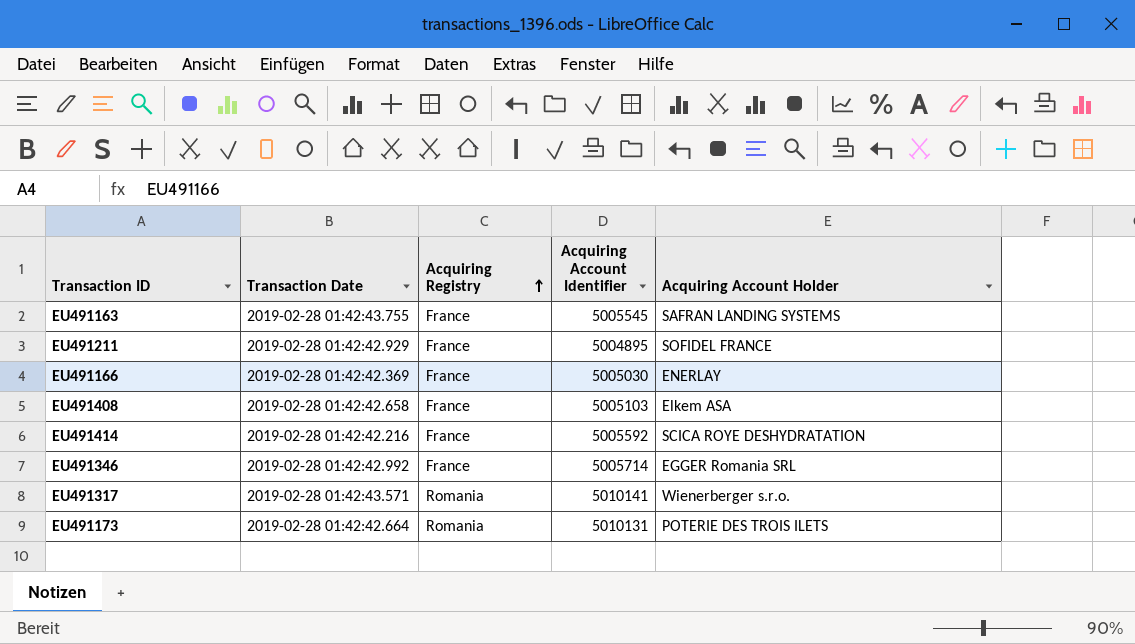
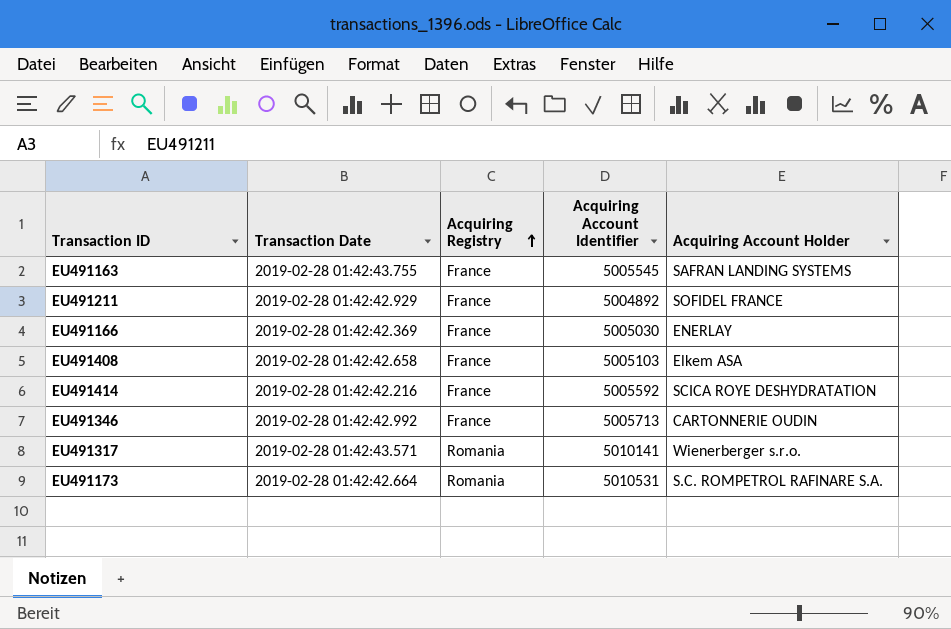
EU491211 | Acquiring Account Identifier: 5004895 -> 5004892
EU491346 | Acquiring Account Identifier: 5005714 -> 5005713
EU491346 | Acquiring Account Holder: EGGER Romania SRL -> CARTONNERIE OUDIN
EU491173 | Acquiring Account Identifier: 5010131 -> 5010531
EU491173 | Acquiring Account Holder: POTERIE DES TROIS ILETS -> S.C. ROMPETROL RAFINARE S.A.

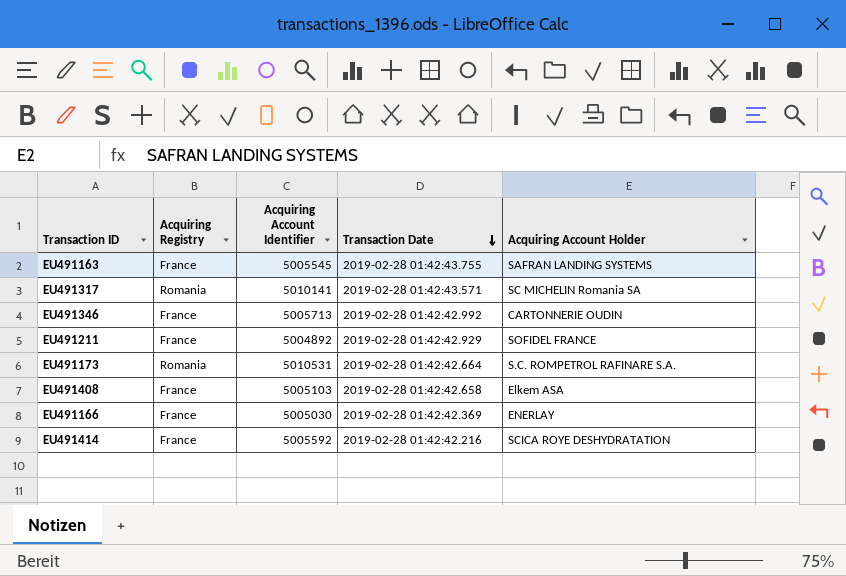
row order: Acquiring Registry ascending -> Transaction Date descending
column Transaction Date | position: 2 -> 4
EU491317 | Acquiring Account Holder: Wienerberger s.r.o. -> SC MICHELIN Romania SA

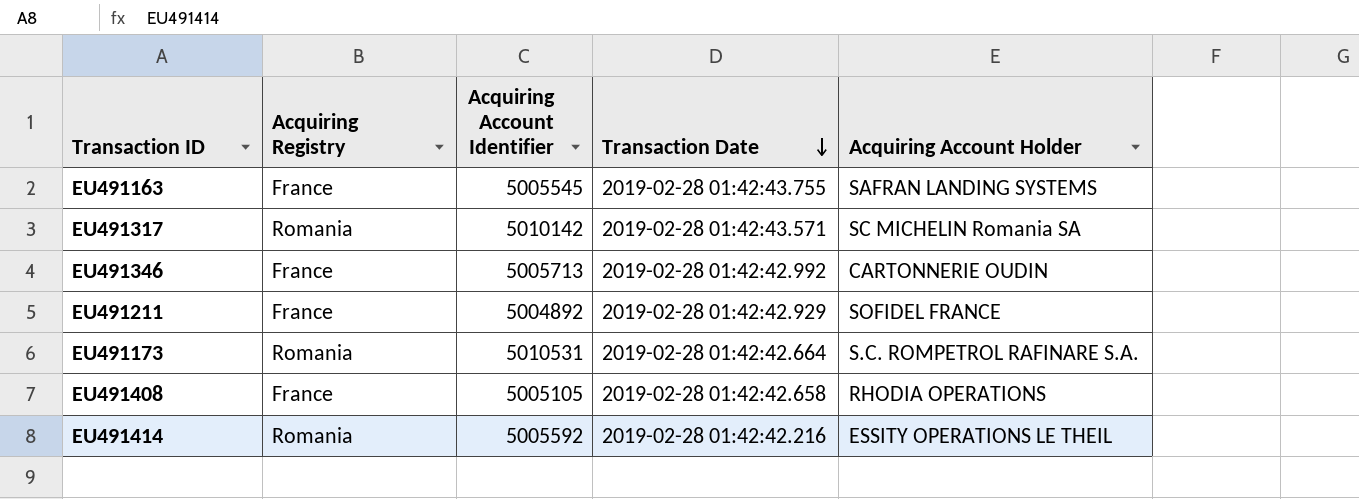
row EU491166: France | 5005030 | 2019-02-28 01:42:42.369 | ENERLAY -> none
EU491317 | Acquiring Account Identifier: 5010141 -> 5010142
EU491408 | Acquiring Account Identifier: 5005103 -> 5005105
EU491408 | Acquiring Account Holder: Elkem ASA -> RHODIA OPERATIONS
EU491414 | Acquiring Registry: France -> Romania
EU491414 | Acquiring Account Holder: SCICA ROYE DESHYDRATATION -> ESSITY OPERATIONS LE THEIL

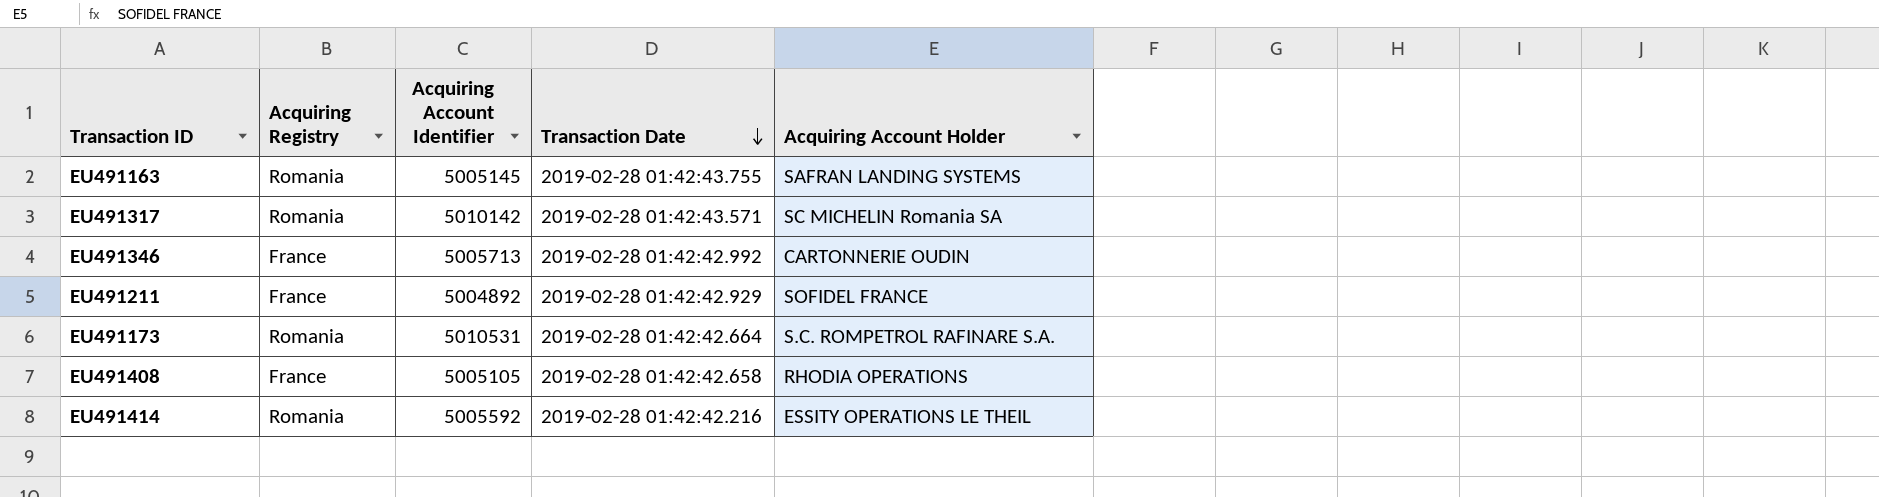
EU491163 | Acquiring Registry: France -> Romania
EU491163 | Acquiring Account Identifier: 5005545 -> 5005145

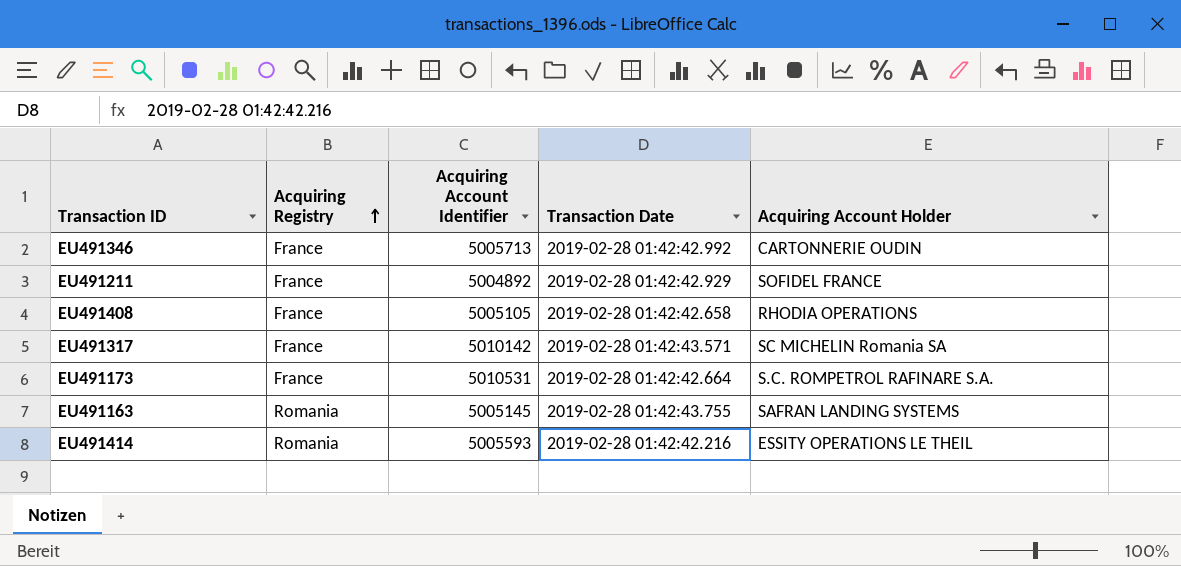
row order: Transaction Date descending -> Acquiring Registry ascending
EU491317 | Acquiring Registry: Romania -> France
EU491173 | Acquiring Registry: Romania -> France
EU491414 | Acquiring Account Identifier: 5005592 -> 5005593

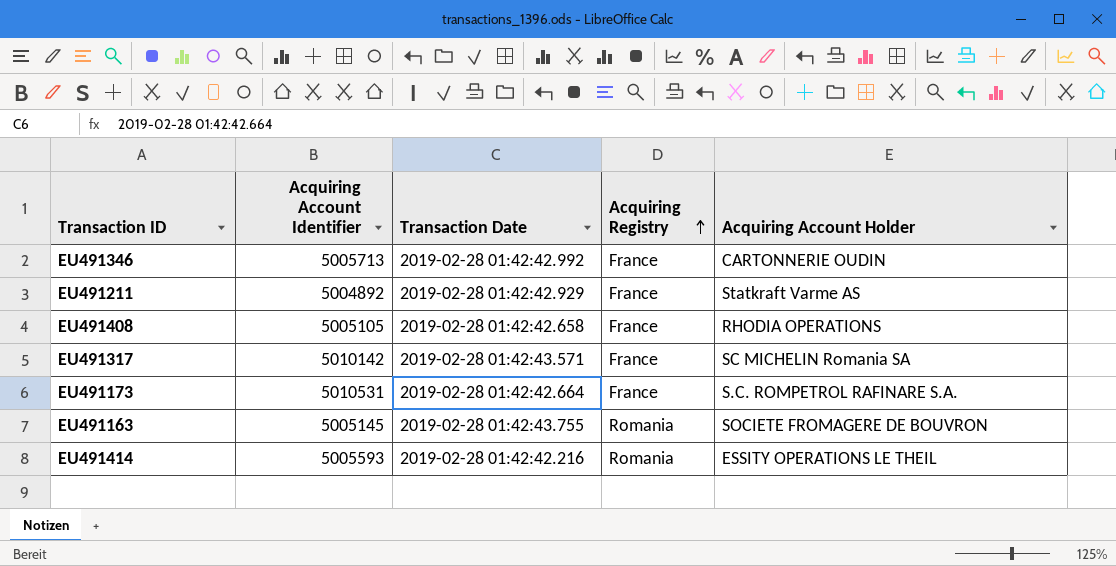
column Acquiring Registry | position: 2 -> 4
EU491211 | Acquiring Account Holder: SOFIDEL FRANCE -> Statkraft Varme AS
EU491163 | Acquiring Account Holder: SAFRAN LANDING SYSTEMS -> SOCIETE FROMAGERE DE BOUVRON

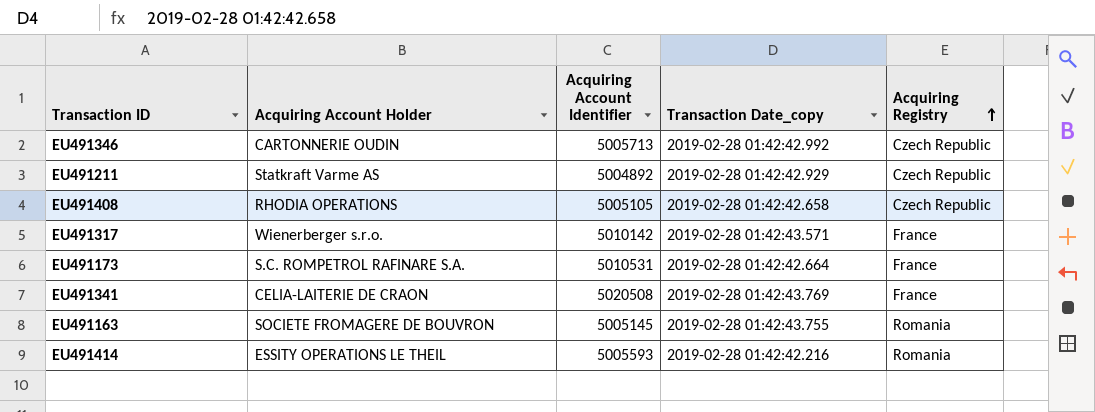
column Acquiring Account Holder | position: 5 -> 2
column name: Transaction Date -> Transaction Date_copy
EU491346 | Acquiring Registry: France -> Czech Republic
EU491211 | Acquiring Registry: France -> Czech Republic
EU491408 | Acquiring Registry: France -> Czech Republic
EU491317 | Acquiring Account Holder: SC MICHELIN Romania SA -> Wienerberger s.r.o.
row EU491341: none -> CELIA-LAITERIE DE CRAON | 5020508 | 2019-02-28 01:42:43.769 | France

